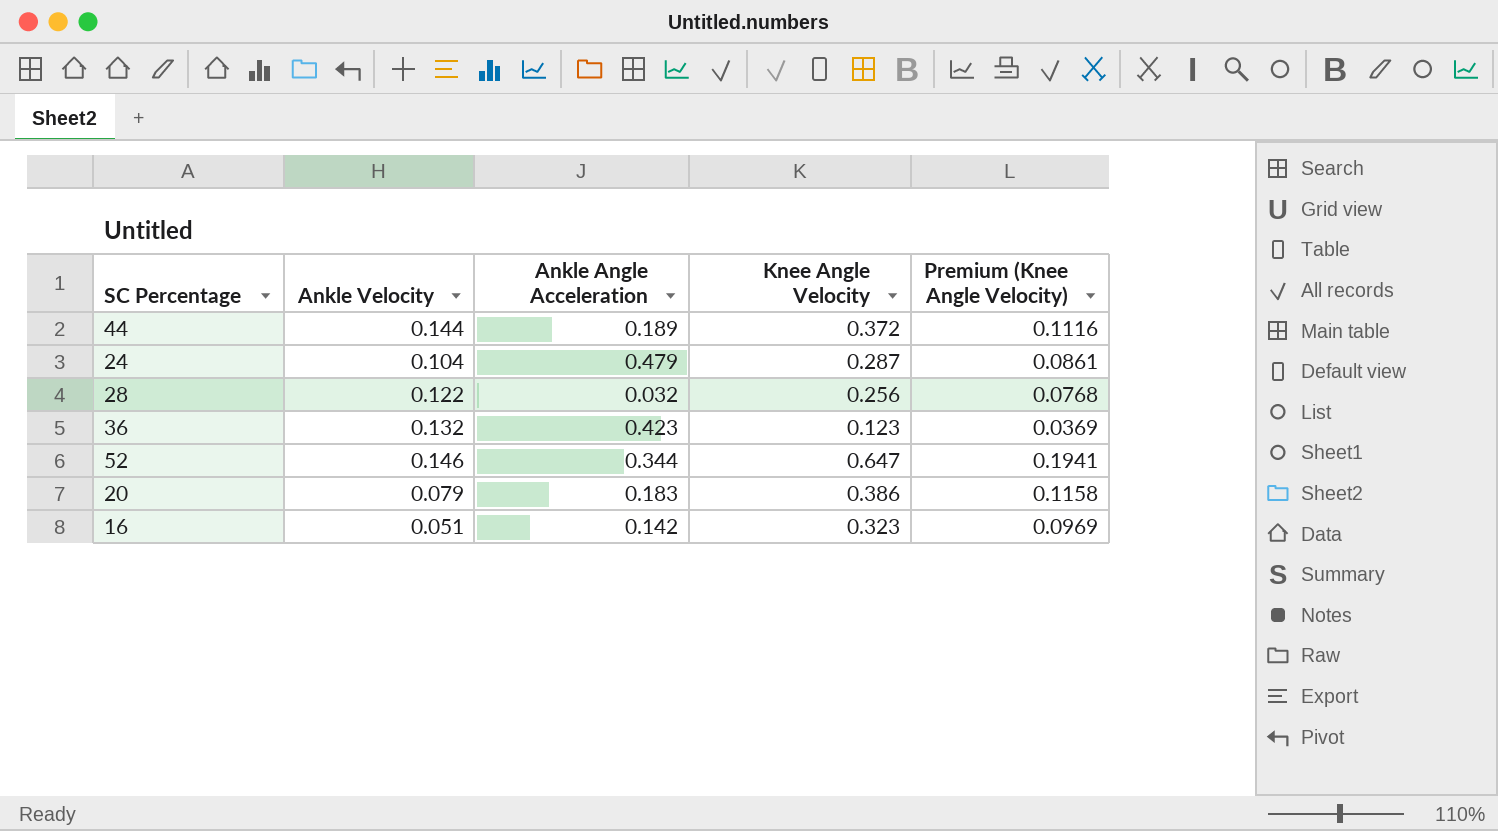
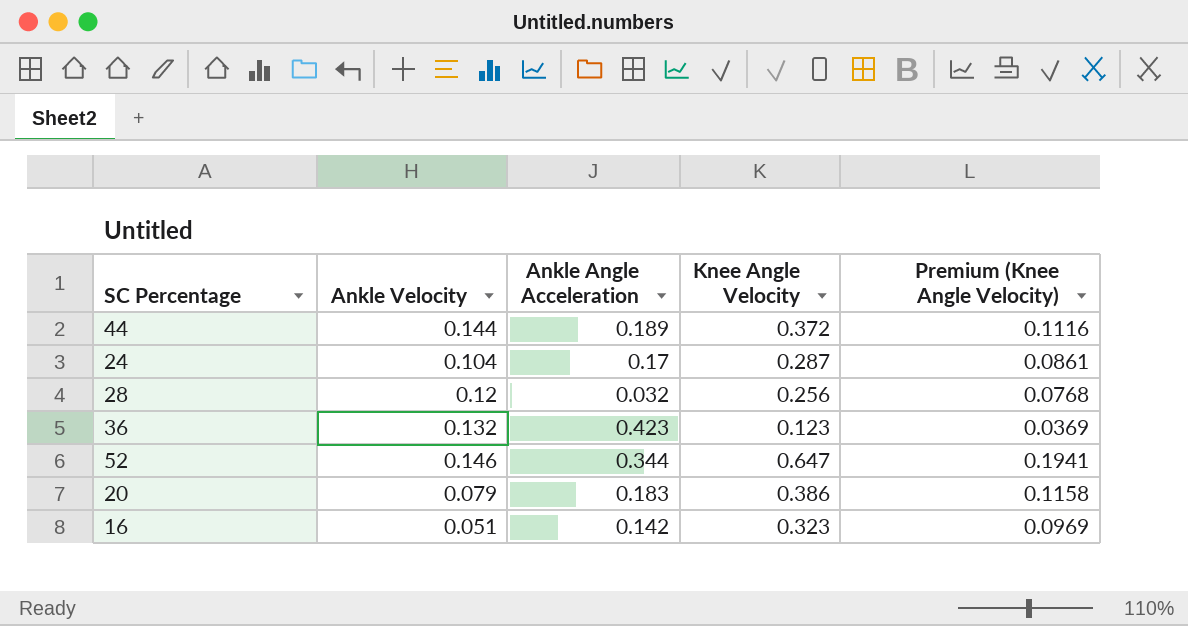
24 | Ankle Angle Acceleration: 0.479 -> 0.17
28 | Ankle Velocity: 0.122 -> 0.12

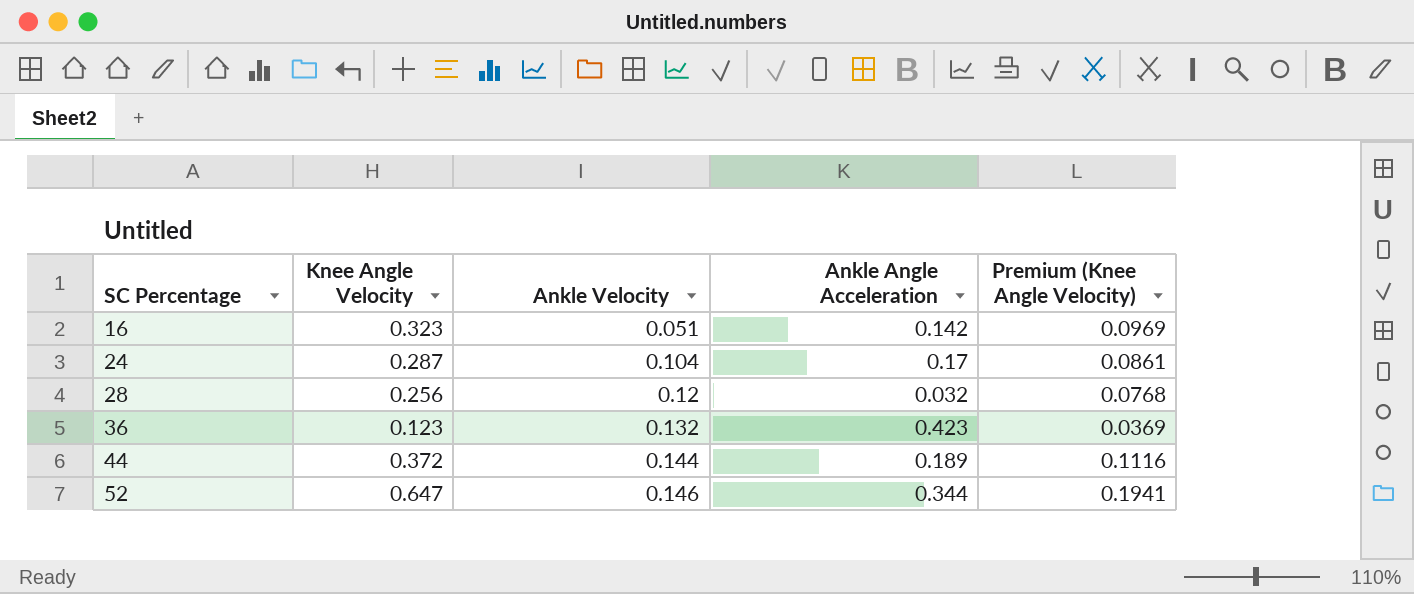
row order: none -> SC Percentage ascending
column Knee Angle Velocity | position: 4 -> 2
row 20: 0.079 | 0.183 | 0.386 | 0.1158 -> none

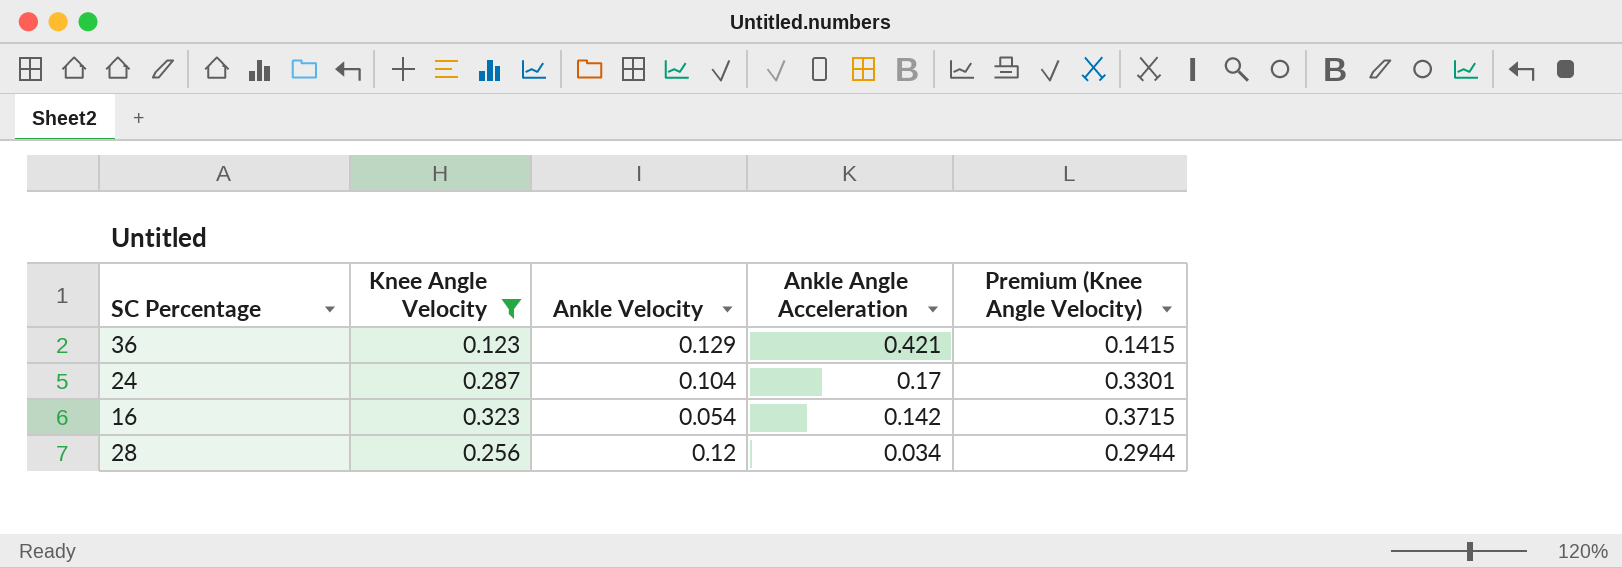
filter: none -> Knee Angle Velocity <= 0.323
row order: SC Percentage ascending -> Ankle Angle Acceleration descending
column Premium (Knee Angle Velocity) | formula: [Knee Angle Velocity] * 0.3 -> [Knee Angle Velocity] * 1.15
36 | Ankle Velocity: 0.132 -> 0.129
36 | Ankle Angle Acceleration: 0.423 -> 0.421
16 | Ankle Velocity: 0.051 -> 0.054
28 | Ankle Angle Acceleration: 0.032 -> 0.034

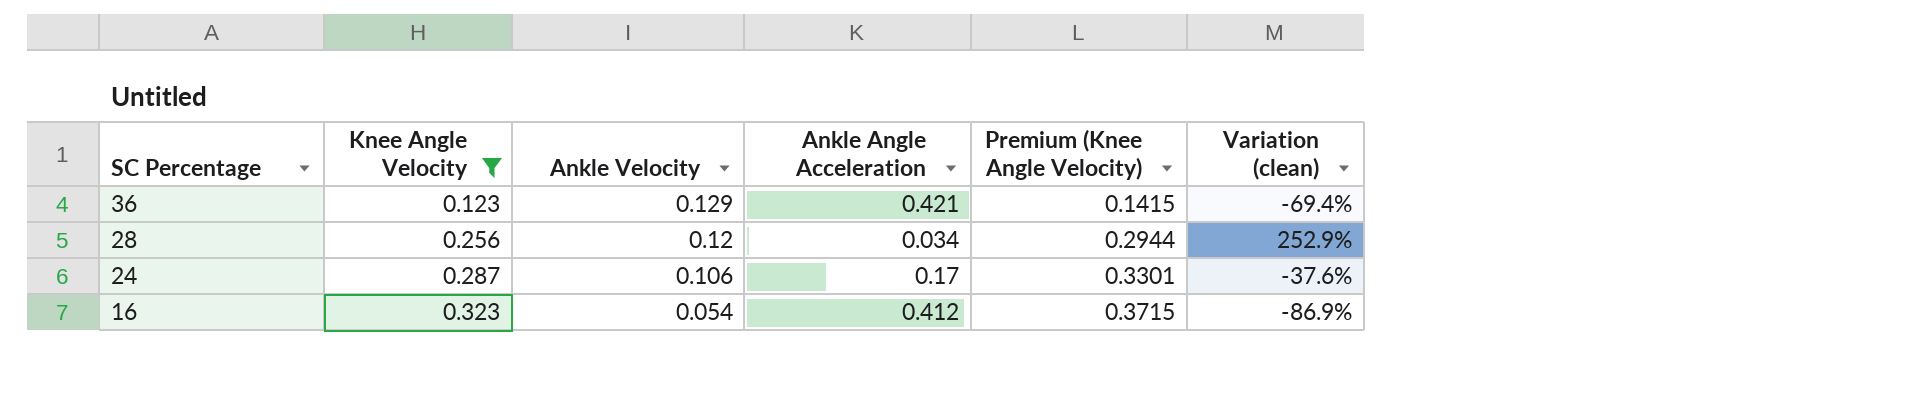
row order: Ankle Angle Acceleration descending -> SC Percentage descending
column Variation (clean) | formula: none -> ([Ankle Velocity] - [Ankle Angle Acceleration]) / [Ankle Angle Acceleration]
24 | Ankle Velocity: 0.104 -> 0.106
16 | Ankle Angle Acceleration: 0.142 -> 0.412

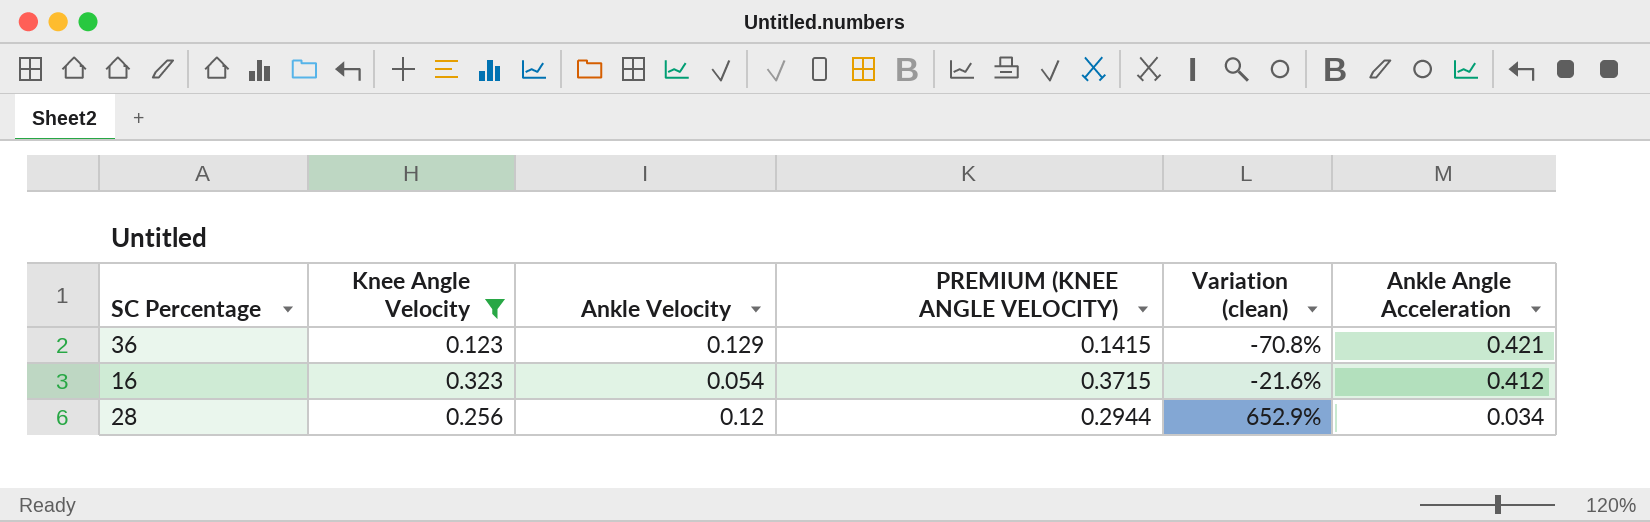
row order: SC Percentage descending -> Variation (clean) ascending
column name: Premium (Knee Angle Velocity) -> PREMIUM (KNEE ANGLE VELOCITY)
column Variation (clean) | formula: ([Ankle Velocity] - [Ankle Angle Acceleration]) / [Ankle Angle Acceleration] -> ([Knee Angle Velocity] - [Ankle Angle Acceleration]) / [Ankle Angle Acceleration]
column Ankle Angle Acceleration | position: 4 -> 6
row 24: 0.287 | 0.106 | 0.17 | 0.3301 | -37.6% -> none

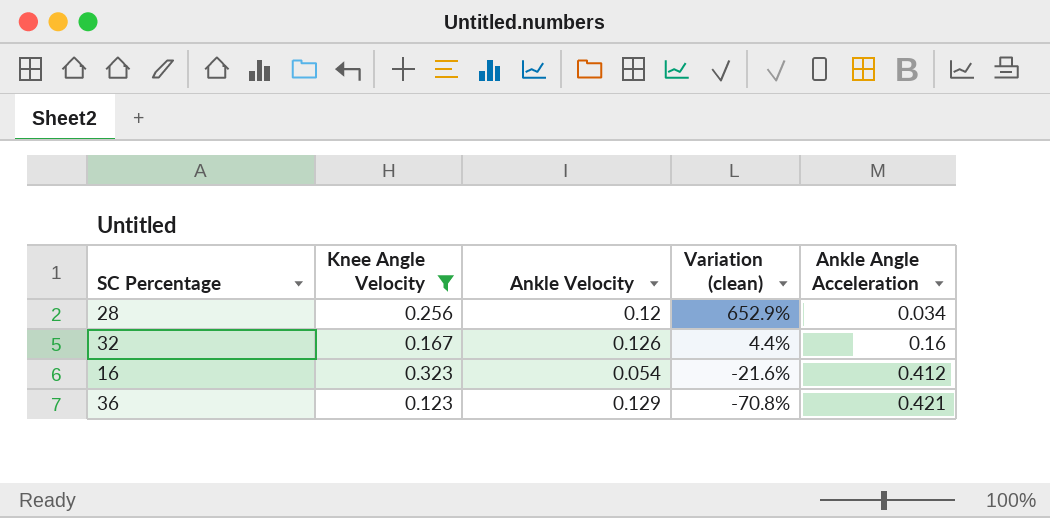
row order: Variation (clean) ascending -> Variation (clean) descending
column PREMIUM (KNEE ANGLE VELOCITY) | formula: [Knee Angle Velocity] * 1.15 -> none
row 32: none -> 0.167 | 0.126 | 4.4% | 0.16

